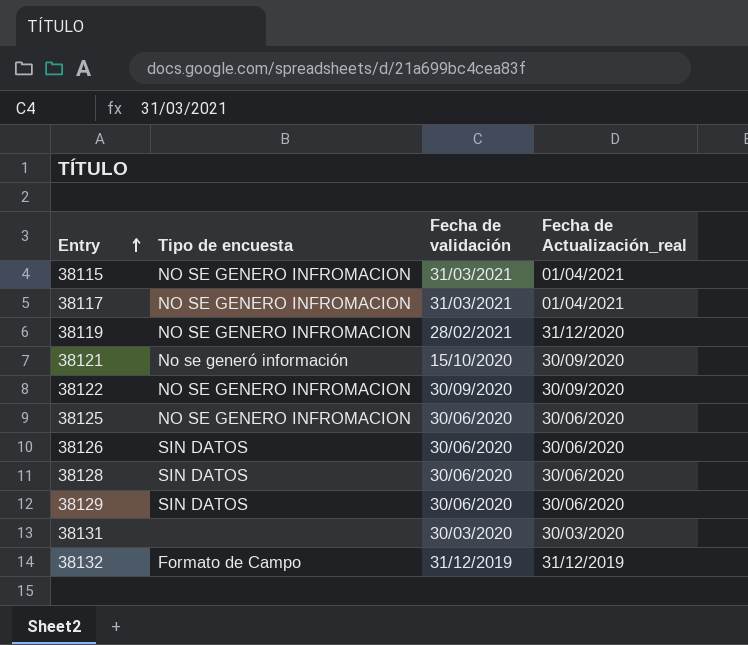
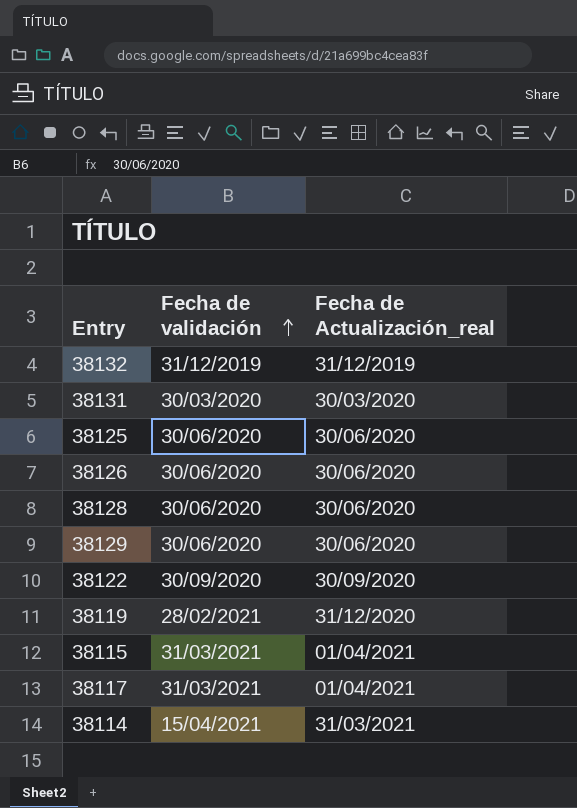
row order: Entry ascending -> Fecha de validación ascending
column Tipo de encuesta | position: 2 -> none
row 38121: No se generó información | 15/10/2020 | 30/09/2020 -> none
row 38114: none -> 15/04/2021 | 31/03/2021

